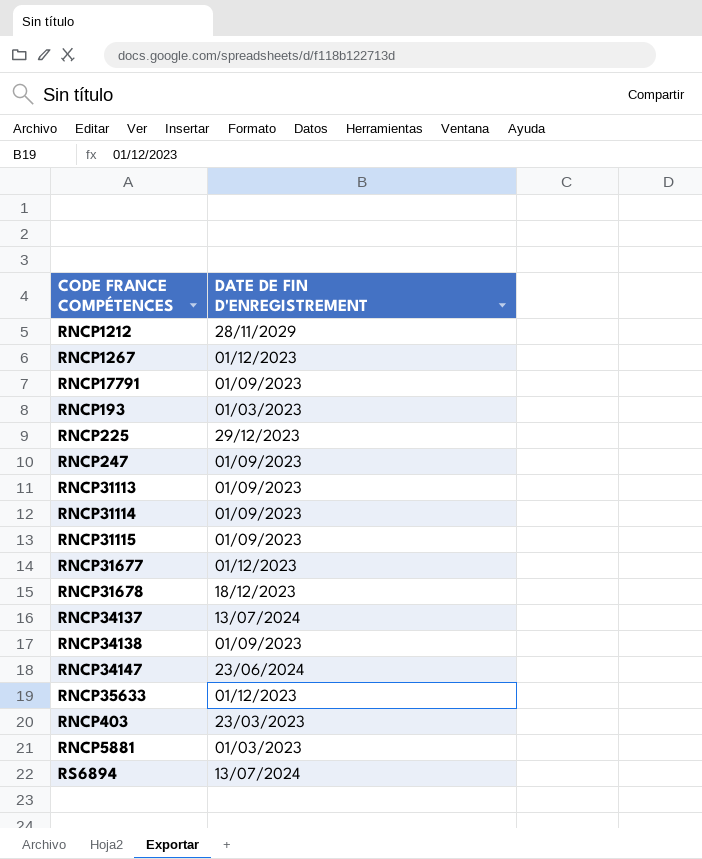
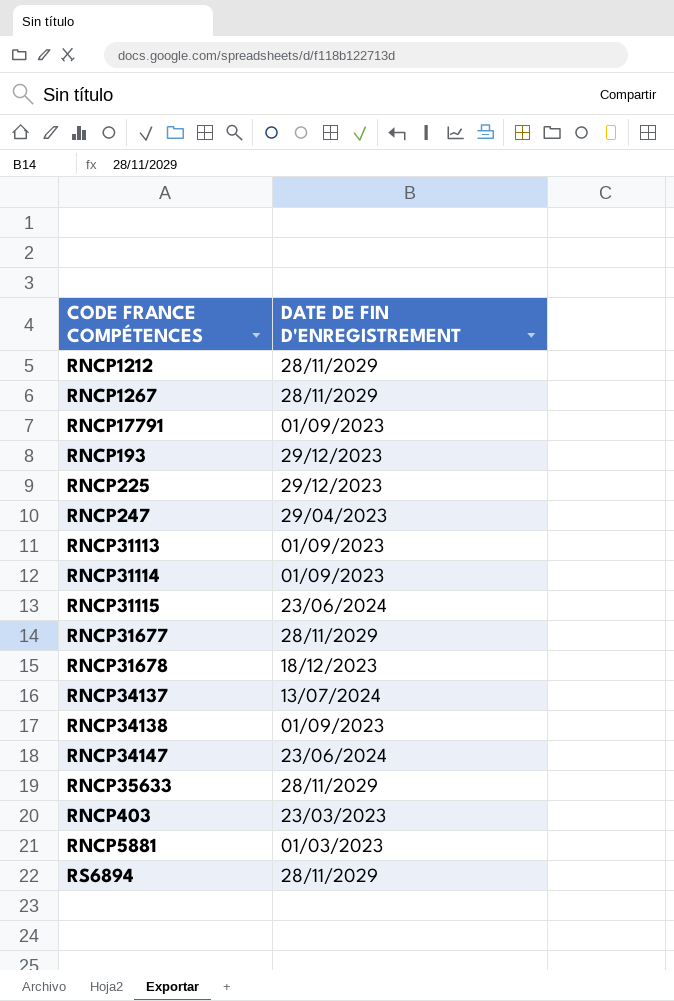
RNCP1267 | DATE DE FIN D'ENREGISTREMENT: 01/12/2023 -> 28/11/2029
RNCP193 | DATE DE FIN D'ENREGISTREMENT: 01/03/2023 -> 29/12/2023
RNCP247 | DATE DE FIN D'ENREGISTREMENT: 01/09/2023 -> 29/04/2023
RNCP31115 | DATE DE FIN D'ENREGISTREMENT: 01/09/2023 -> 23/06/2024
RNCP31677 | DATE DE FIN D'ENREGISTREMENT: 01/12/2023 -> 28/11/2029
RNCP35633 | DATE DE FIN D'ENREGISTREMENT: 01/12/2023 -> 28/11/2029
RS6894 | DATE DE FIN D'ENREGISTREMENT: 13/07/2024 -> 28/11/2029

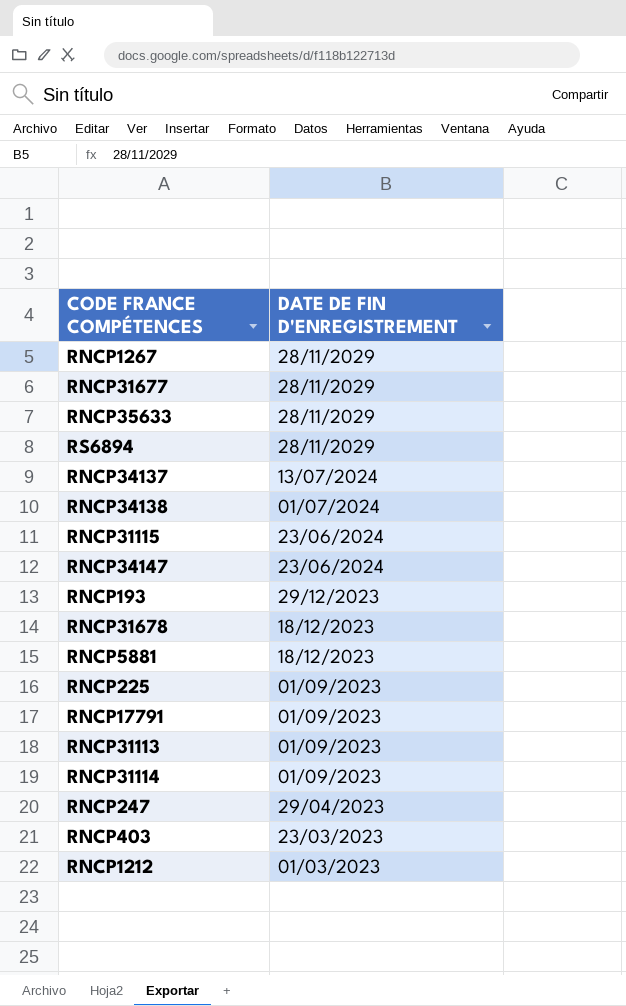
row order: none -> DATE DE FIN D'ENREGISTREMENT descending
RNCP34138 | DATE DE FIN D'ENREGISTREMENT: 01/09/2023 -> 01/07/2024
RNCP5881 | DATE DE FIN D'ENREGISTREMENT: 01/03/2023 -> 18/12/2023
RNCP225 | DATE DE FIN D'ENREGISTREMENT: 29/12/2023 -> 01/09/2023
RNCP1212 | DATE DE FIN D'ENREGISTREMENT: 28/11/2029 -> 01/03/2023

